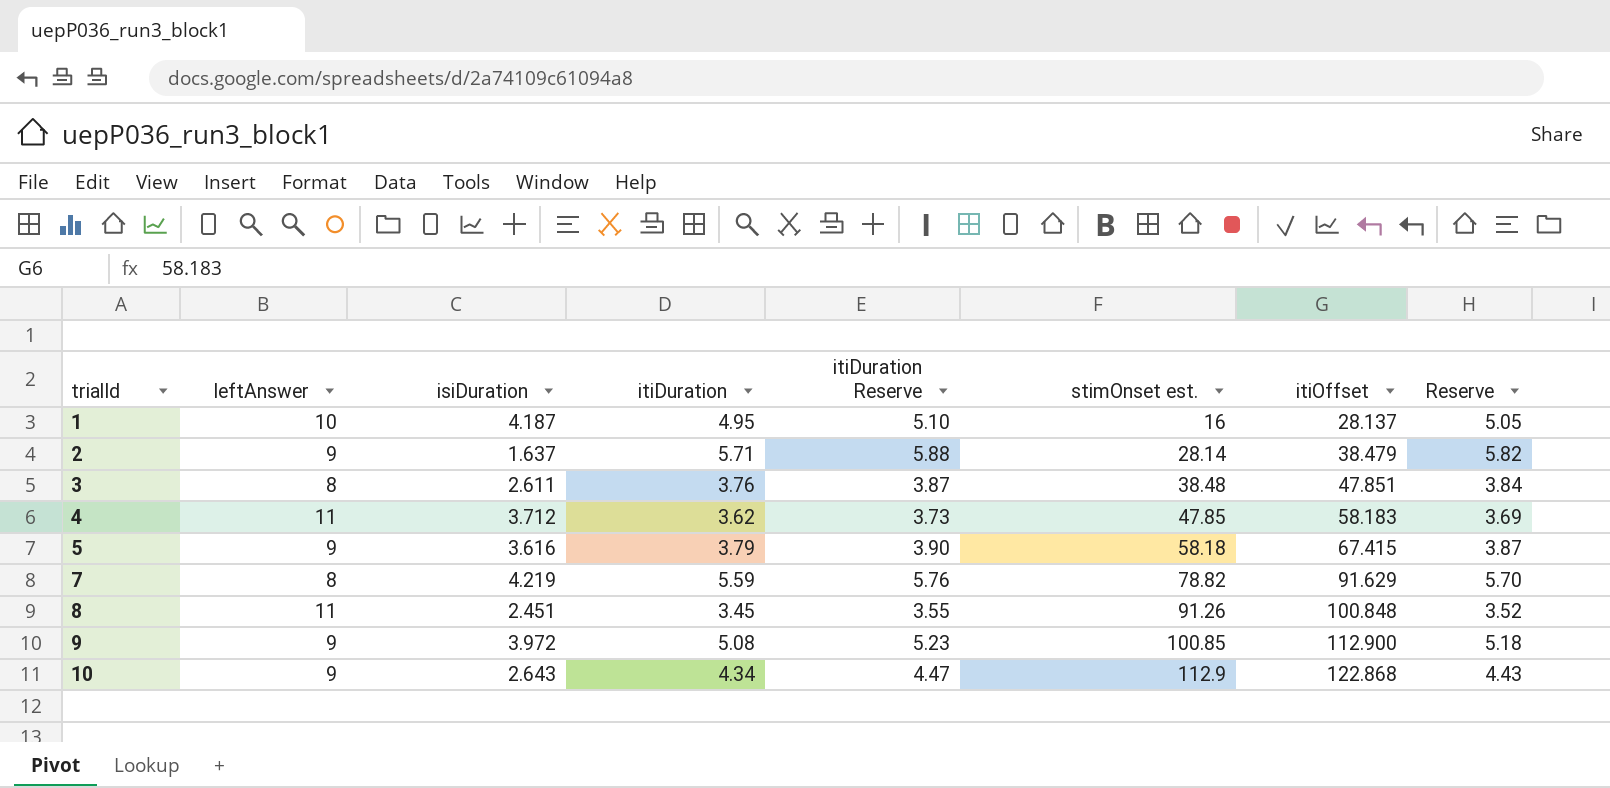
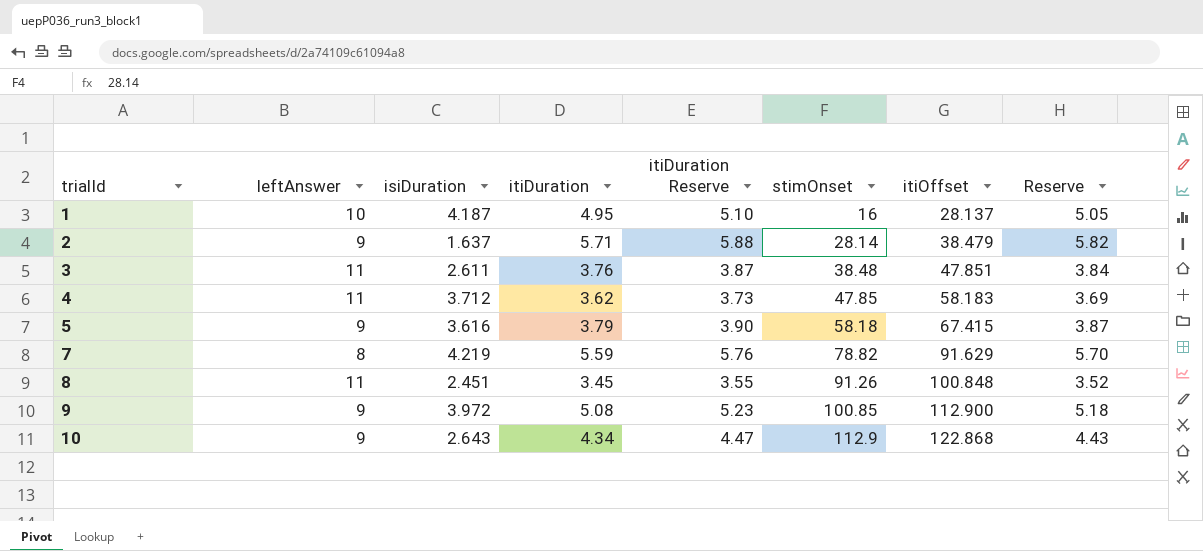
column name: stimOnset est. -> stimOnset
3 | leftAnswer: 8 -> 11

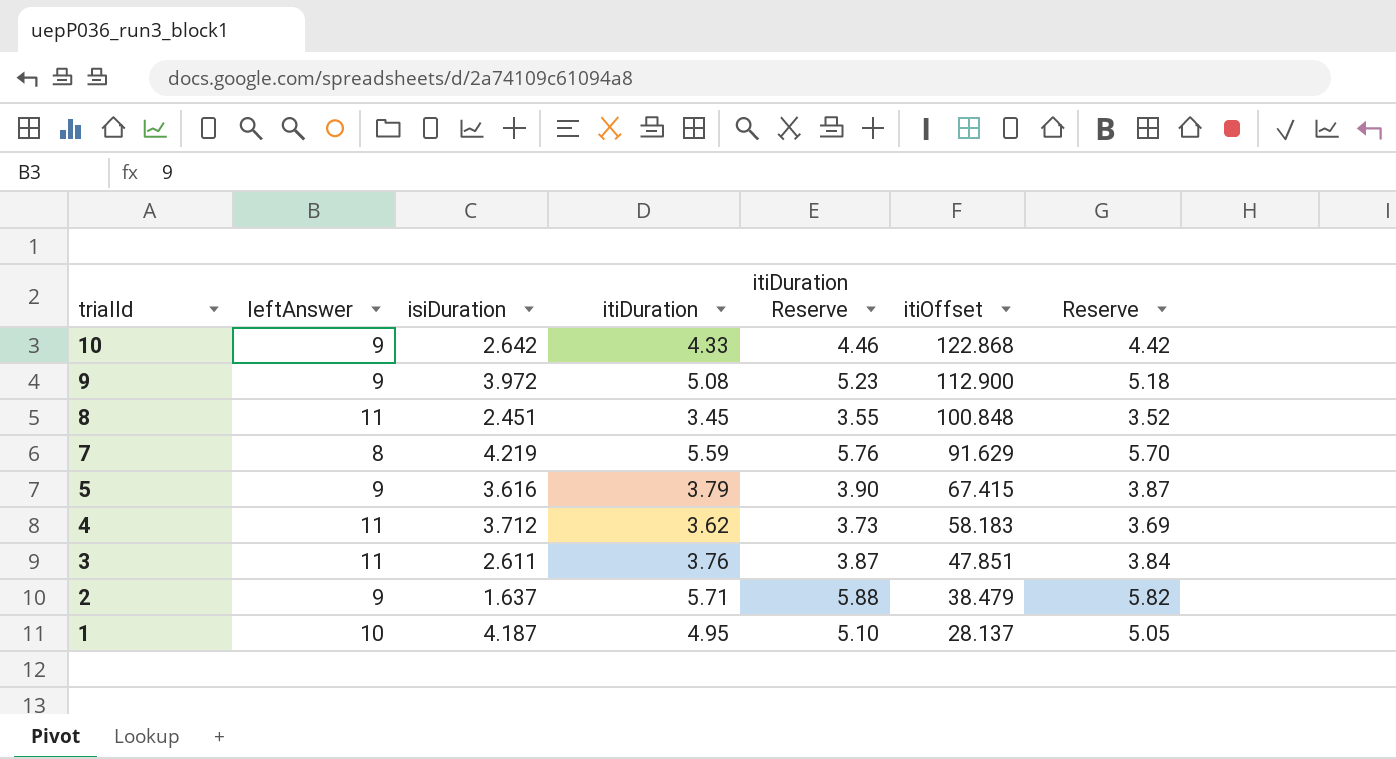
row order: trialId ascending -> trialId descending
column stimOnset | position: 6 -> none
10 | isiDuration: 2.643 -> 2.642
10 | itiDuration: 4.34 -> 4.33
10 | itiDuration Reserve: 4.47 -> 4.46
10 | Reserve: 4.43 -> 4.42

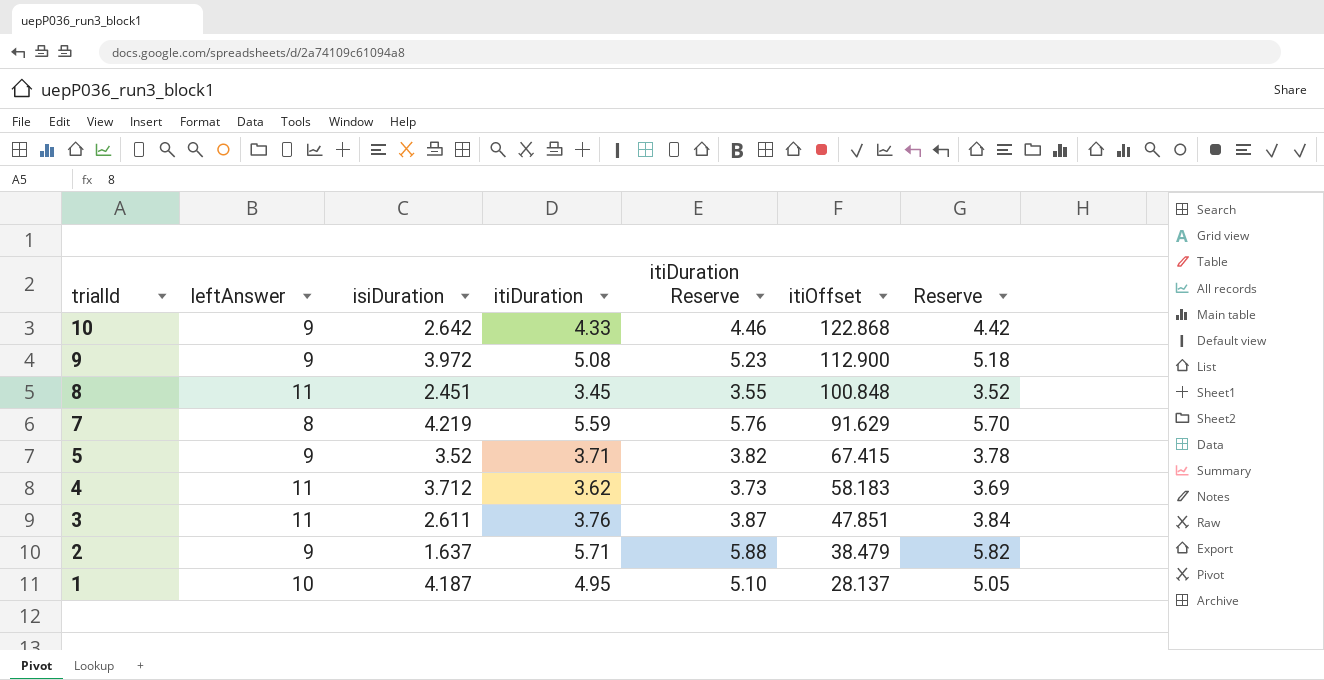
5 | isiDuration: 3.616 -> 3.52
5 | itiDuration: 3.79 -> 3.71
5 | itiDuration Reserve: 3.90 -> 3.82
5 | Reserve: 3.87 -> 3.78

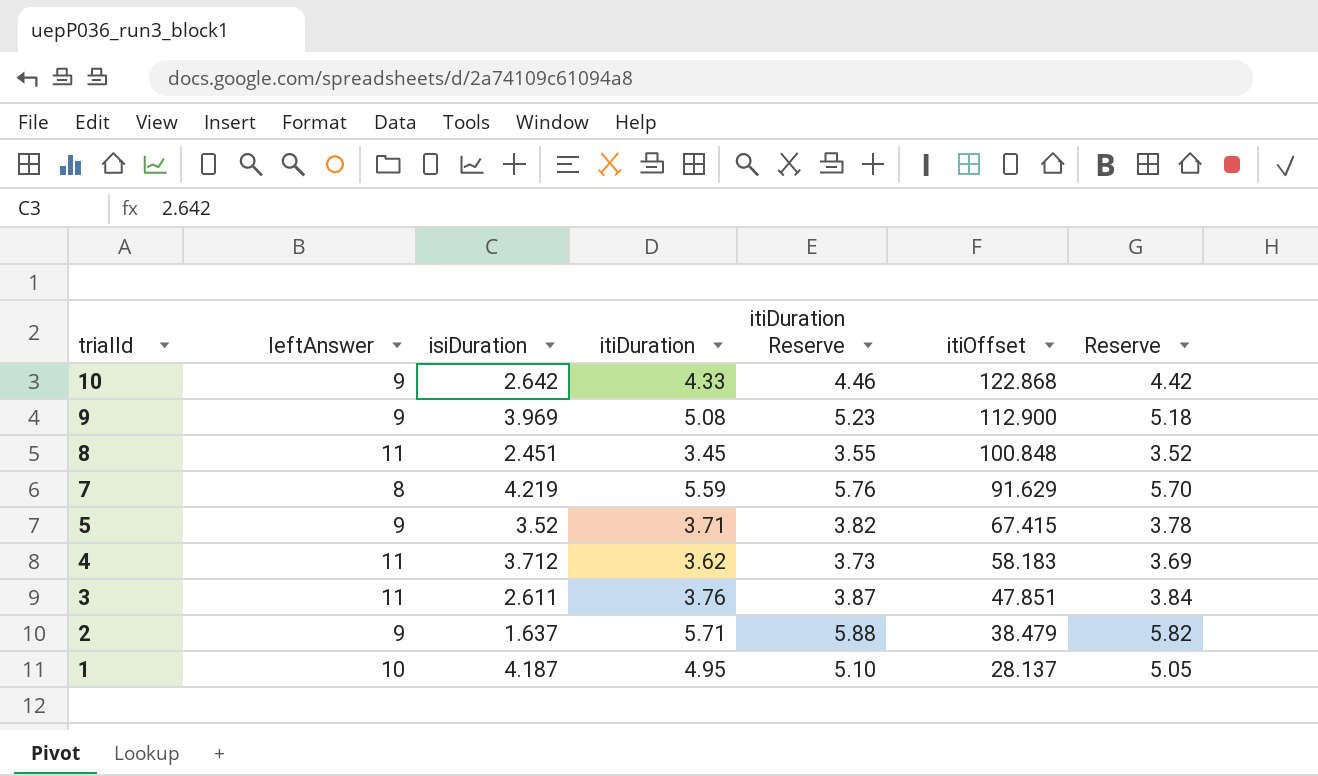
9 | isiDuration: 3.972 -> 3.969

